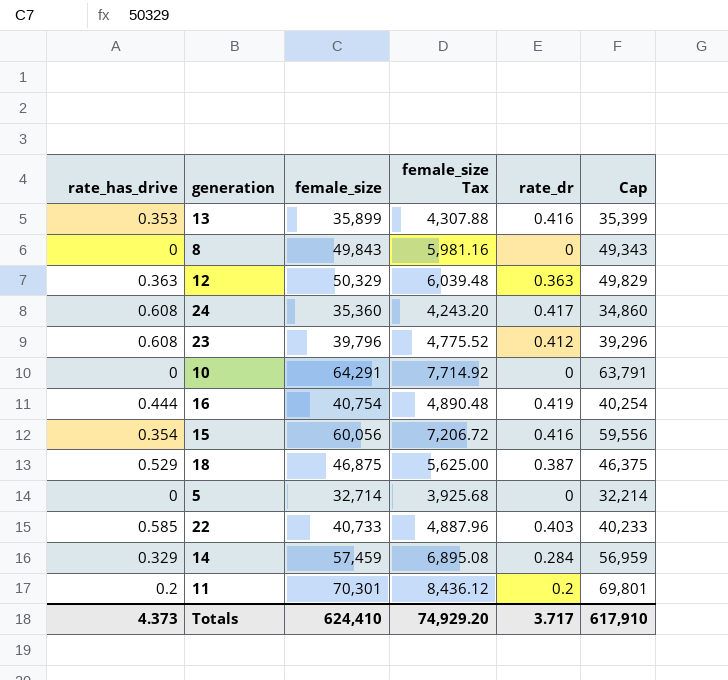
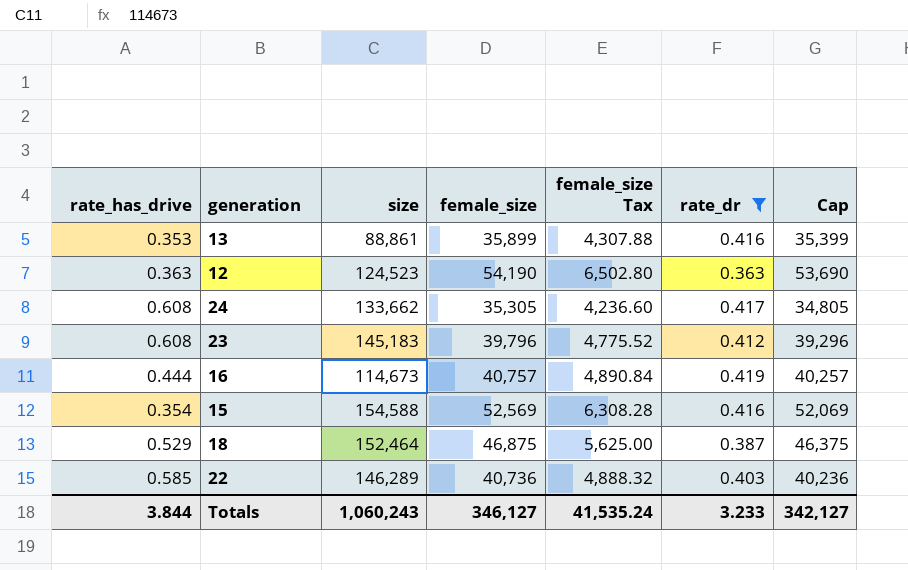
filter: none -> rate_dr >= 0.363
column size | position: none -> 3
12 | female_size: 50,329 -> 54,190
12 | female_size Tax: 6,039.48 -> 6,502.80
12 | Cap: 49,829 -> 53,690
24 | female_size: 35,360 -> 35,305
24 | female_size Tax: 4,243.20 -> 4,236.60
24 | Cap: 34,860 -> 34,805
16 | female_size: 40,754 -> 40,757
16 | female_size Tax: 4,890.48 -> 4,890.84
16 | Cap: 40,254 -> 40,257
15 | female_size: 60,056 -> 52,569
15 | female_size Tax: 7,206.72 -> 6,308.28
15 | Cap: 59,556 -> 52,069
22 | female_size: 40,733 -> 40,736
22 | female_size Tax: 4,887.96 -> 4,888.32
22 | Cap: 40,233 -> 40,236
Totals | rate_has_drive: 4.373 -> 3.844
Totals | female_size: 624,410 -> 346,127
Totals | female_size Tax: 74,929.20 -> 41,535.24
Totals | rate_dr: 3.717 -> 3.233
Totals | Cap: 617,910 -> 342,127

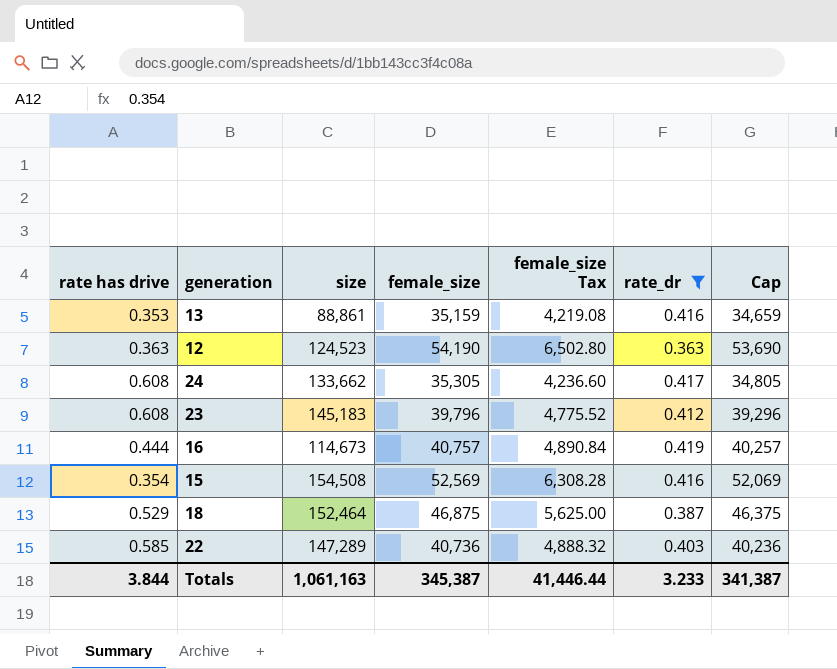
column name: rate_has_drive -> rate has drive
13 | female_size: 35,899 -> 35,159
13 | female_size Tax: 4,307.88 -> 4,219.08
13 | Cap: 35,399 -> 34,659
15 | size: 154,588 -> 154,508
22 | size: 146,289 -> 147,289
Totals | size: 1,060,243 -> 1,061,163
Totals | female_size: 346,127 -> 345,387
Totals | female_size Tax: 41,535.24 -> 41,446.44
Totals | Cap: 342,127 -> 341,387

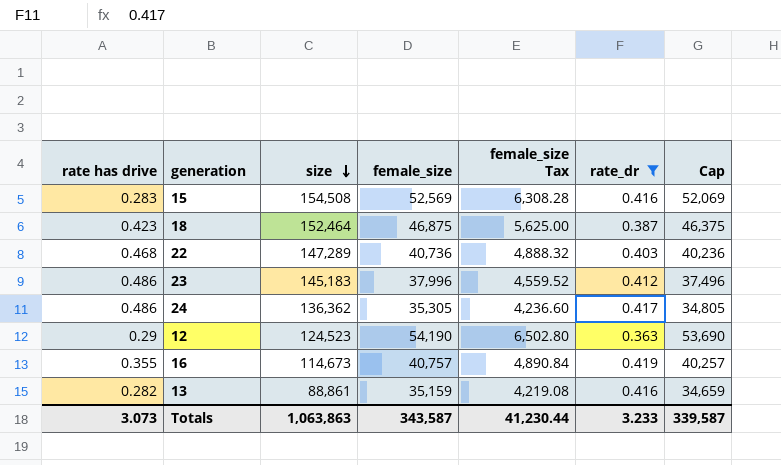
row order: none -> size descending
15 | rate has drive: 0.354 -> 0.283
18 | rate has drive: 0.529 -> 0.423
22 | rate has drive: 0.585 -> 0.468
23 | rate has drive: 0.608 -> 0.486
23 | female_size: 39,796 -> 37,996
23 | female_size Tax: 4,775.52 -> 4,559.52
23 | Cap: 39,296 -> 37,496
24 | rate has drive: 0.608 -> 0.486
24 | size: 133,662 -> 136,362
12 | rate has drive: 0.363 -> 0.29
16 | rate has drive: 0.444 -> 0.355
13 | rate has drive: 0.353 -> 0.282
Totals | rate has drive: 3.844 -> 3.073
Totals | size: 1,061,163 -> 1,063,863
Totals | female_size: 345,387 -> 343,587
Totals | female_size Tax: 41,446.44 -> 41,230.44
Totals | Cap: 341,387 -> 339,587

